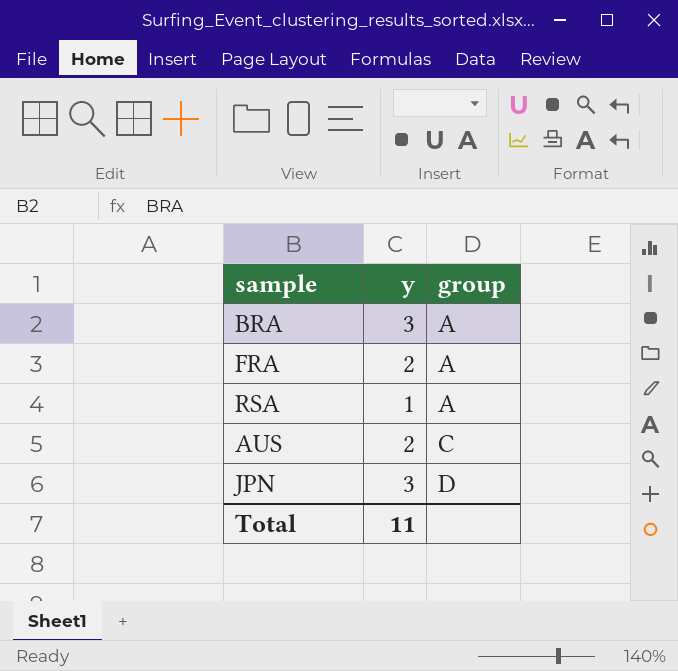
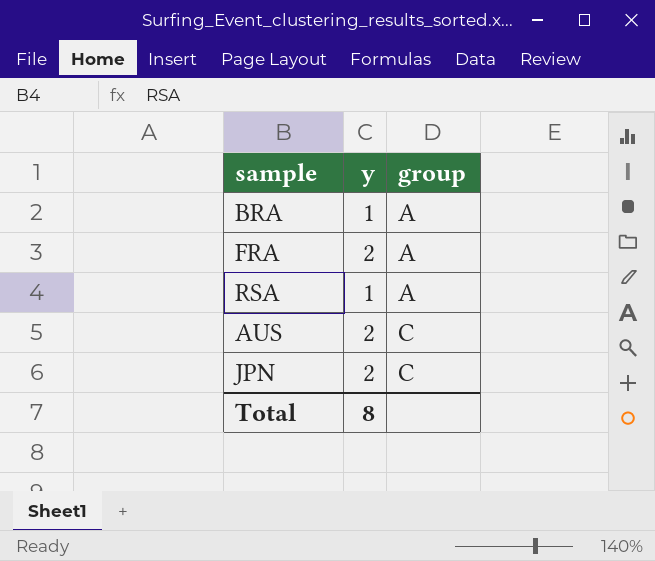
BRA | y: 3 -> 1
JPN | y: 3 -> 2
JPN | group: D -> C
Total | y: 11 -> 8

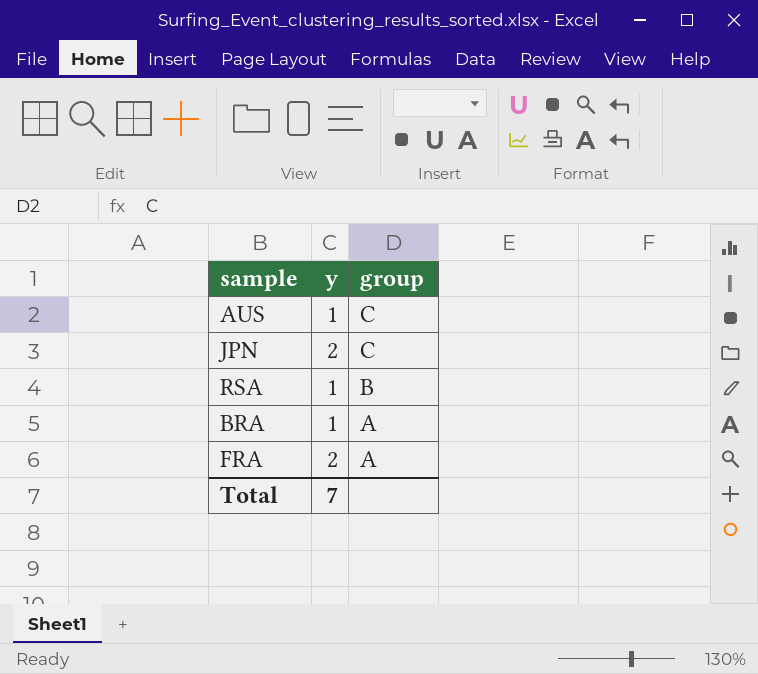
row order: group ascending -> group descending
AUS | y: 2 -> 1
RSA | group: A -> B
Total | y: 8 -> 7

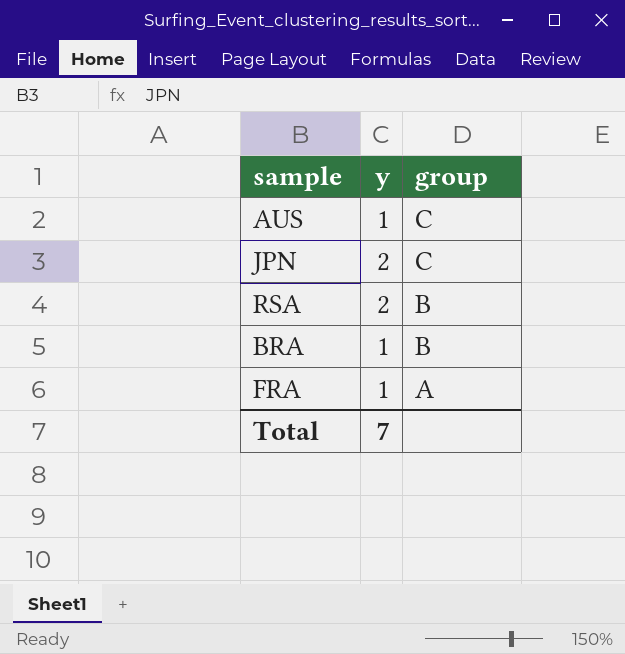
RSA | y: 1 -> 2
BRA | group: A -> B
FRA | y: 2 -> 1

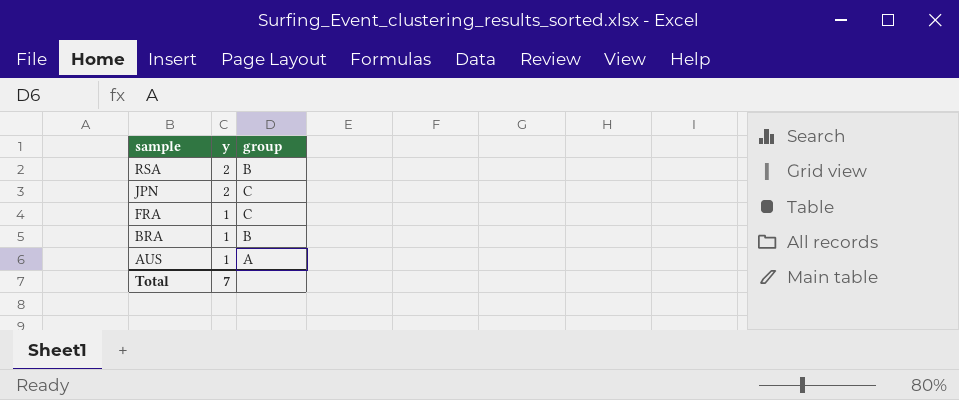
row order: group descending -> sample descending
FRA | group: A -> C
AUS | group: C -> A

